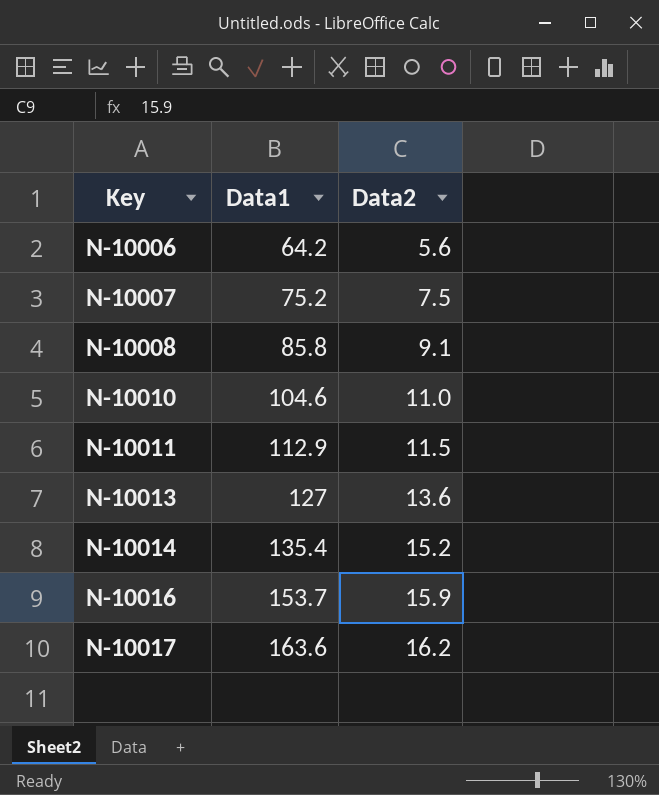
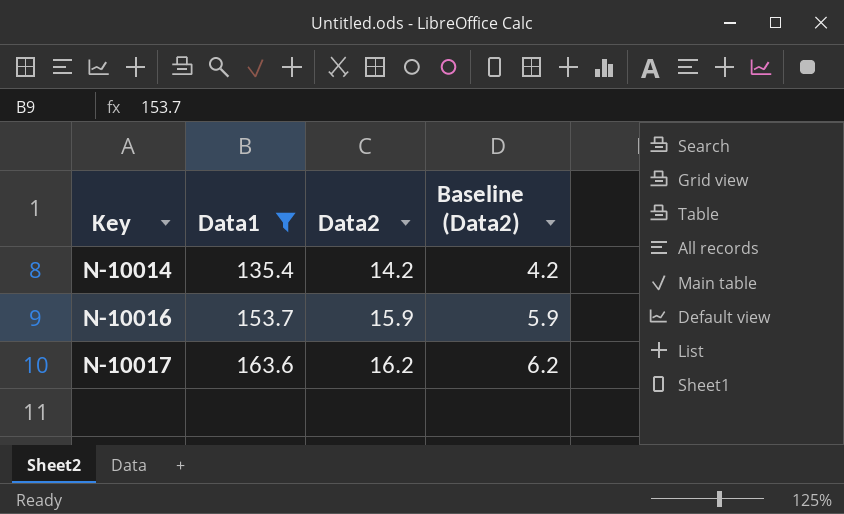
filter: none -> Data1 >= 135.4
column Baseline (Data2) | formula: none -> [Data2] - 10
N-10014 | Data2: 15.2 -> 14.2

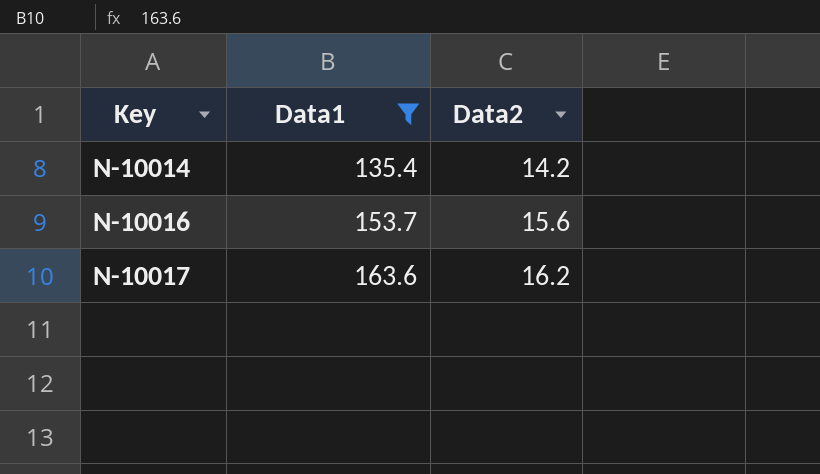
column Baseline (Data2) | formula: [Data2] - 10 -> none
N-10016 | Data2: 15.9 -> 15.6

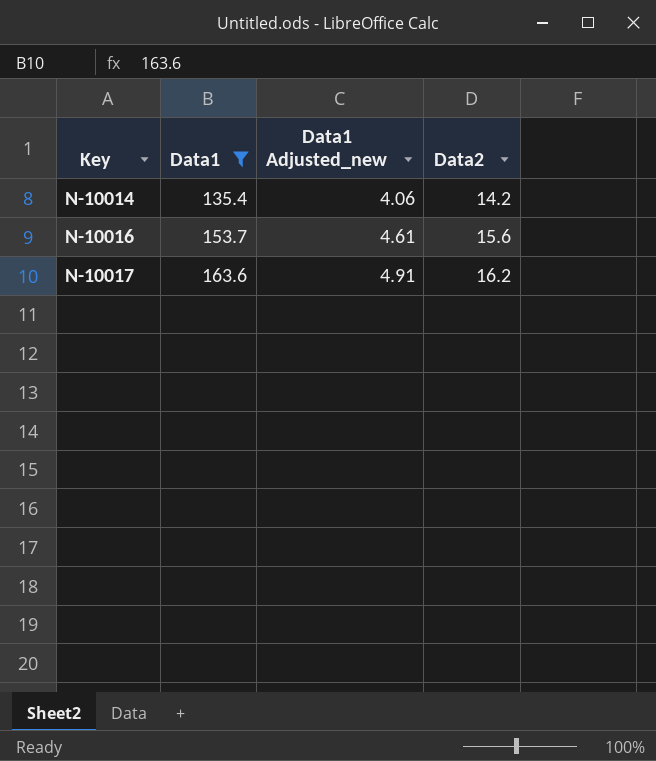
column Data1 Adjusted_new | formula: none -> [Data1] * 0.03

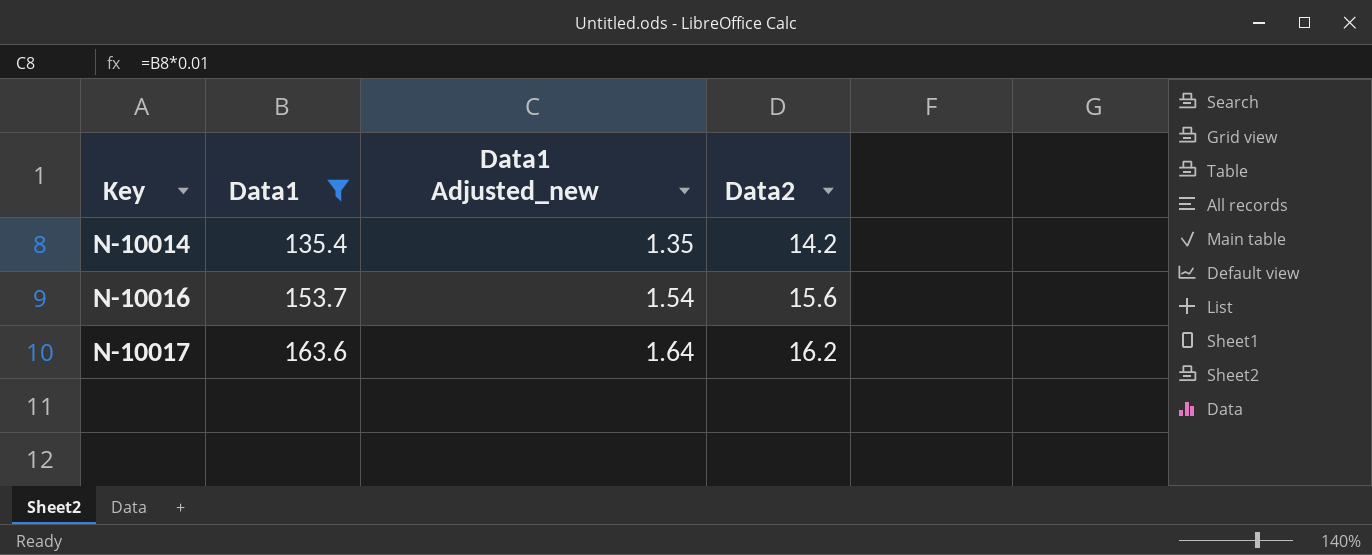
column Data1 Adjusted_new | formula: [Data1] * 0.03 -> [Data1] * 0.01

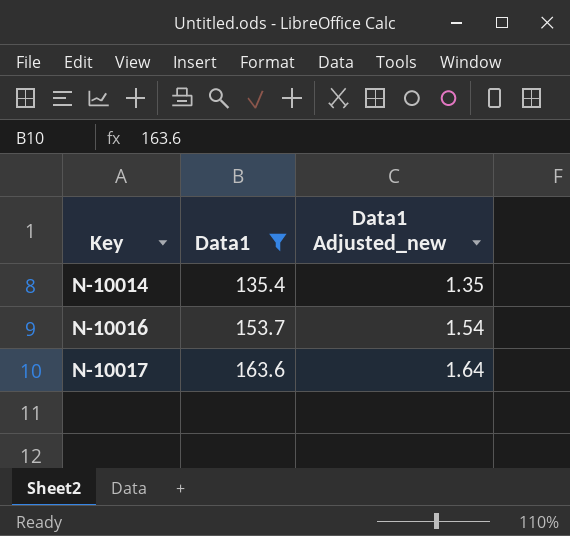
column Data2 | position: 4 -> none

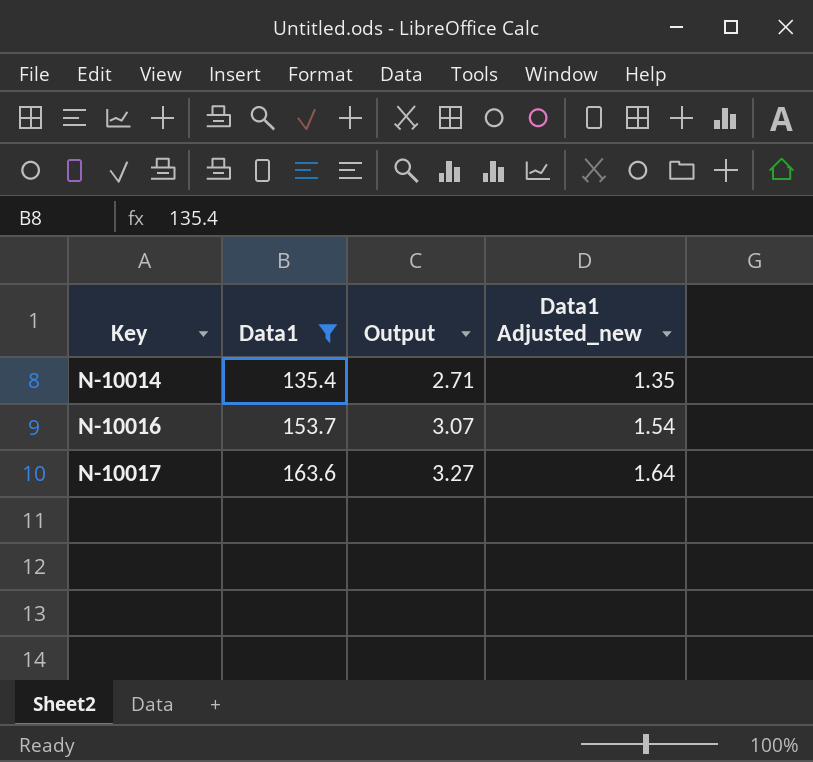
column Output | formula: none -> [Data1] * 0.02

